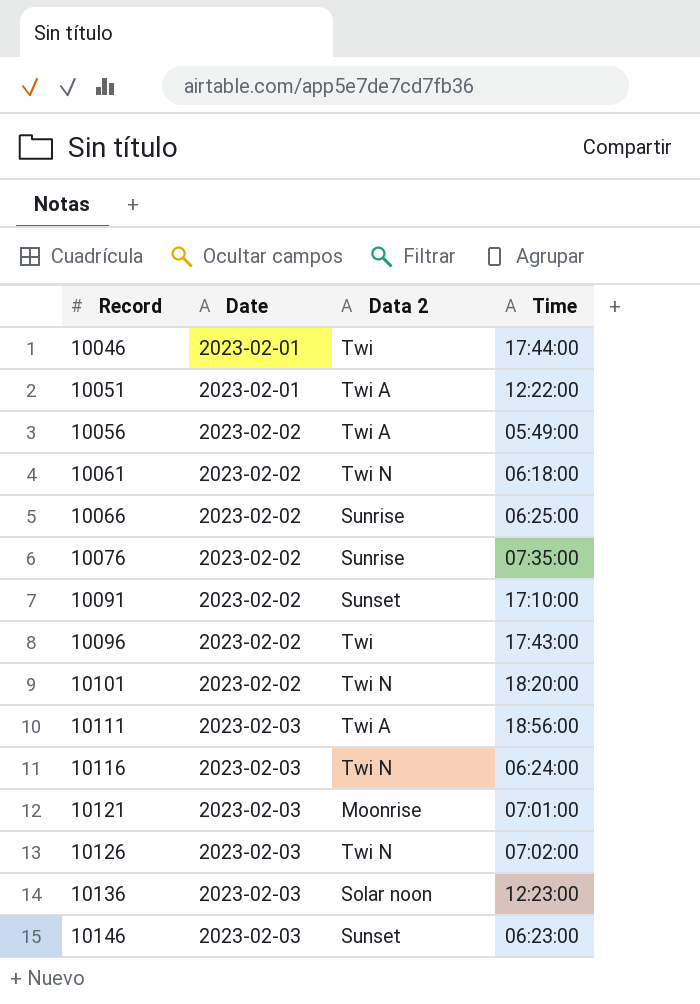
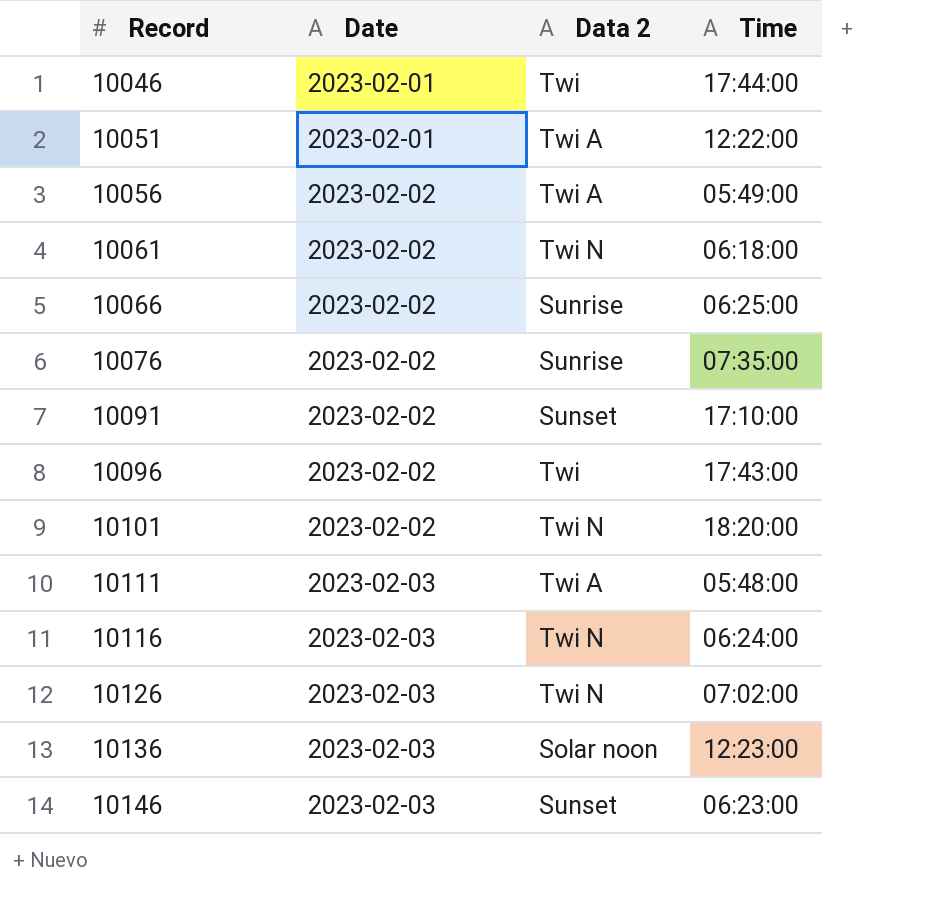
row 10121: 2023-02-03 | Moonrise | 07:01:00 -> none
10111 | Time: 18:56:00 -> 05:48:00

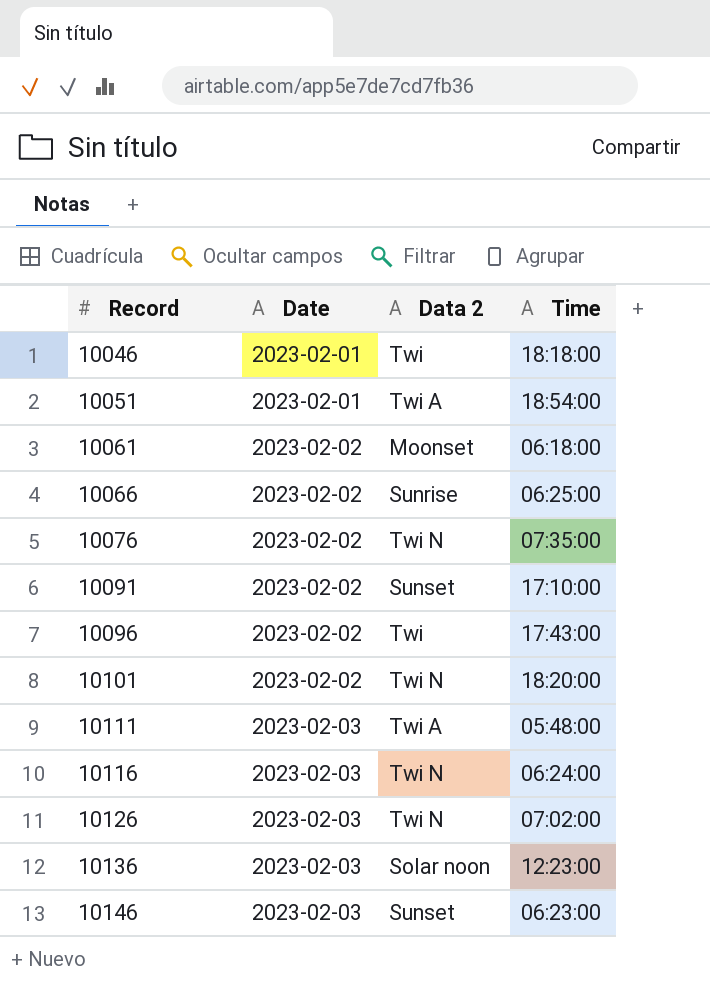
row 10056: 2023-02-02 | Twi A | 05:49:00 -> none
10046 | Time: 17:44:00 -> 18:18:00
10051 | Time: 12:22:00 -> 18:54:00
10061 | Data 2: Twi N -> Moonset
10076 | Data 2: Sunrise -> Twi N

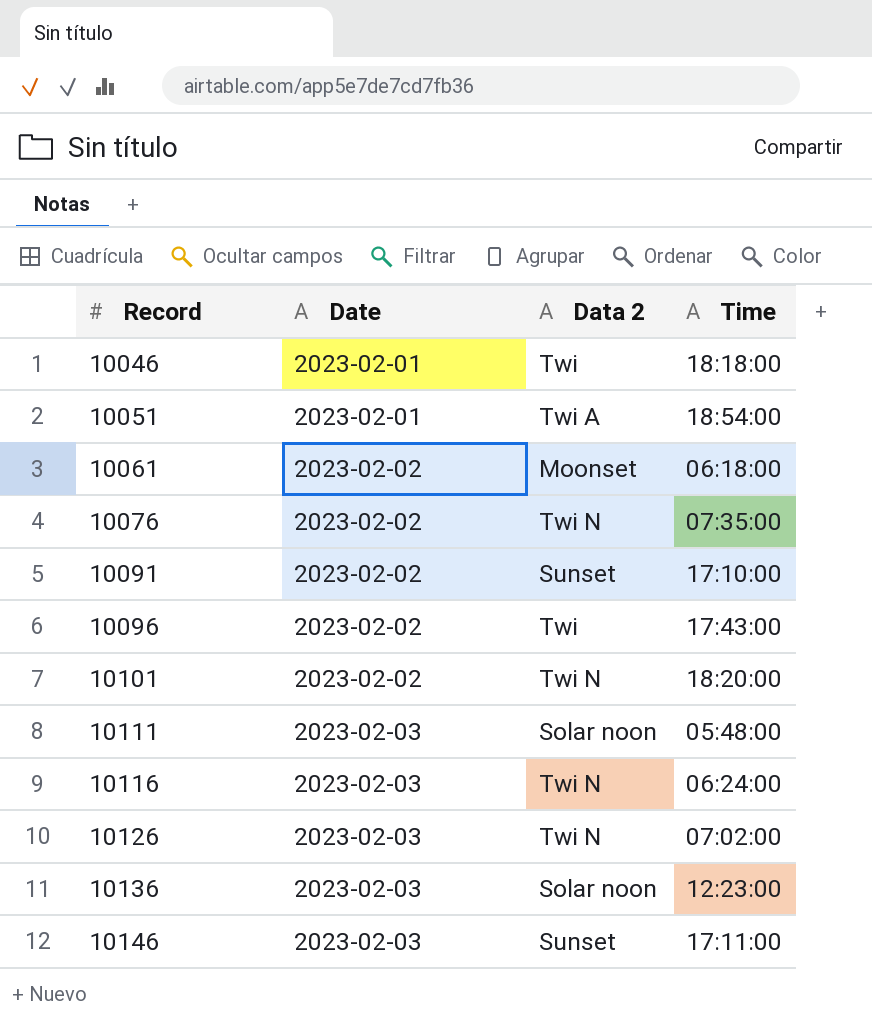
row 10066: 2023-02-02 | Sunrise | 06:25:00 -> none
10111 | Data 2: Twi A -> Solar noon
10146 | Time: 06:23:00 -> 17:11:00

